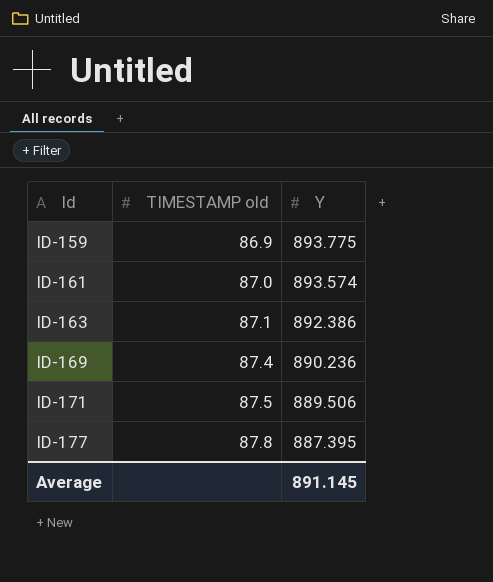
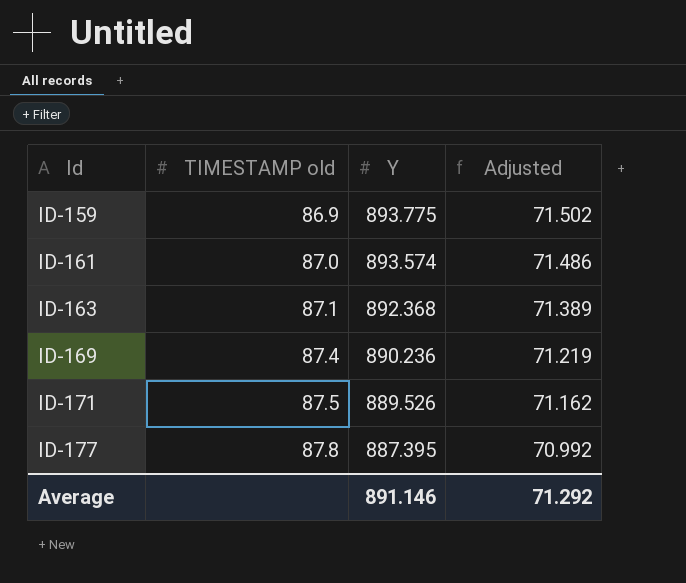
column Adjusted | formula: none -> [Y] * 0.08
ID-163 | Y: 892.386 -> 892.368
ID-171 | Y: 889.506 -> 889.526
Average | Y: 891.145 -> 891.146

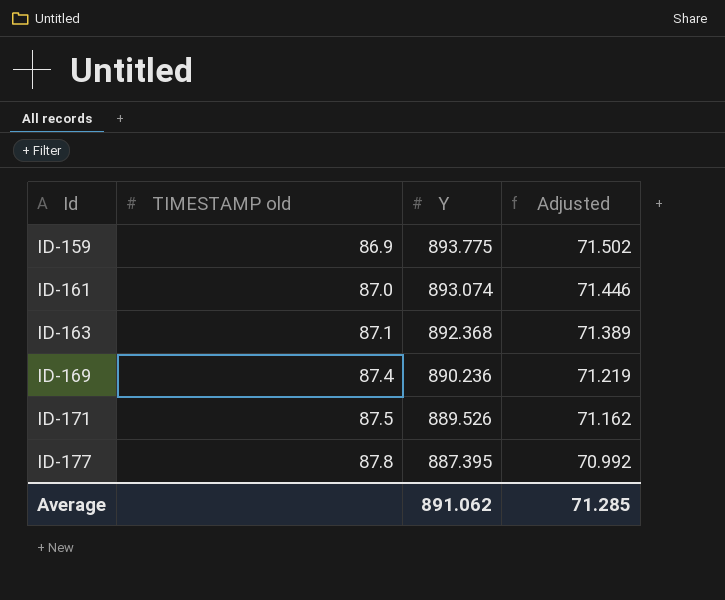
ID-161 | Y: 893.574 -> 893.074
ID-161 | Adjusted: 71.486 -> 71.446
Average | Y: 891.146 -> 891.062
Average | Adjusted: 71.292 -> 71.285

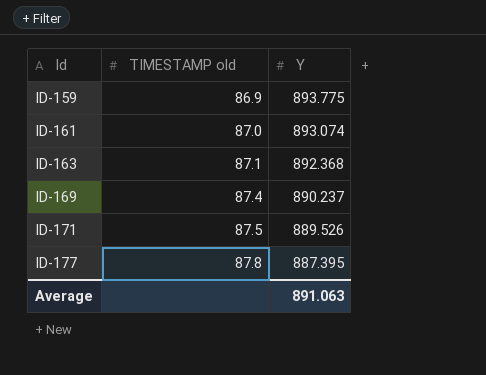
column Adjusted | formula: [Y] * 0.08 -> none
ID-169 | Y: 890.236 -> 890.237
Average | Y: 891.062 -> 891.063

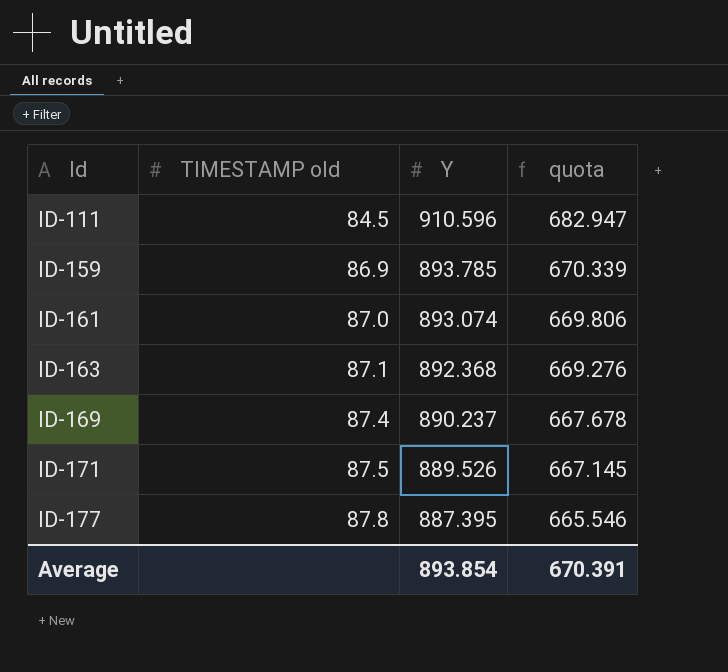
column quota | formula: none -> [Y] * 0.75
row ID-111: none -> 84.5 | 910.596 | 682.947
ID-159 | Y: 893.775 -> 893.785
Average | Y: 891.063 -> 893.854

